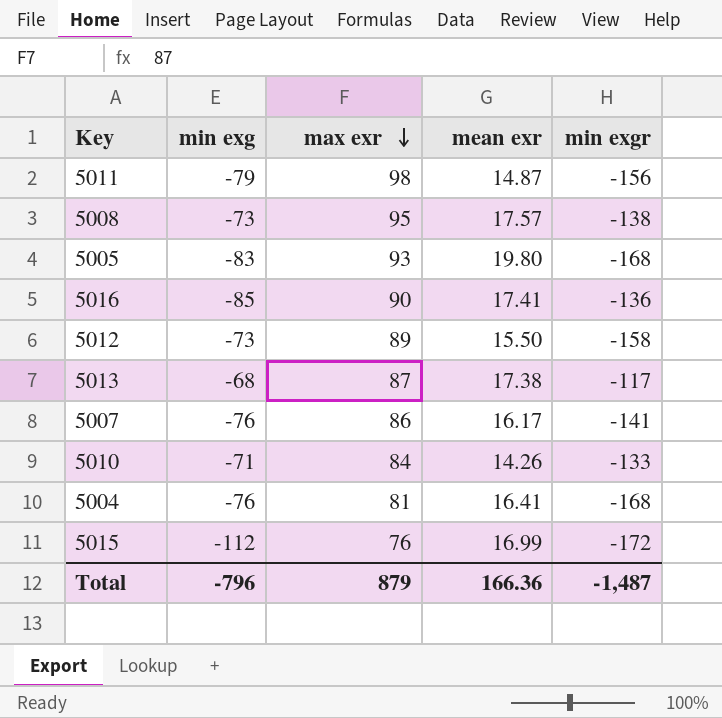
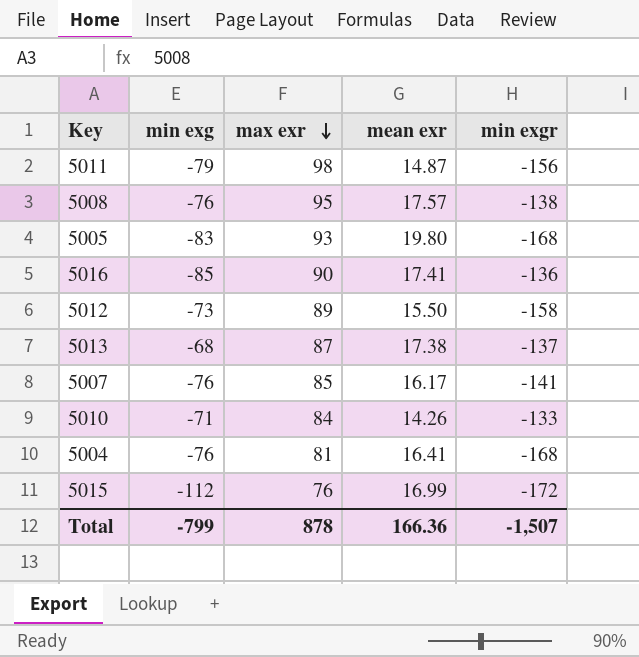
5008 | min exg: -73 -> -76
5013 | min exgr: -117 -> -137
5007 | max exr: 86 -> 85
Total | min exg: -796 -> -799
Total | max exr: 879 -> 878
Total | min exgr: -1,487 -> -1,507

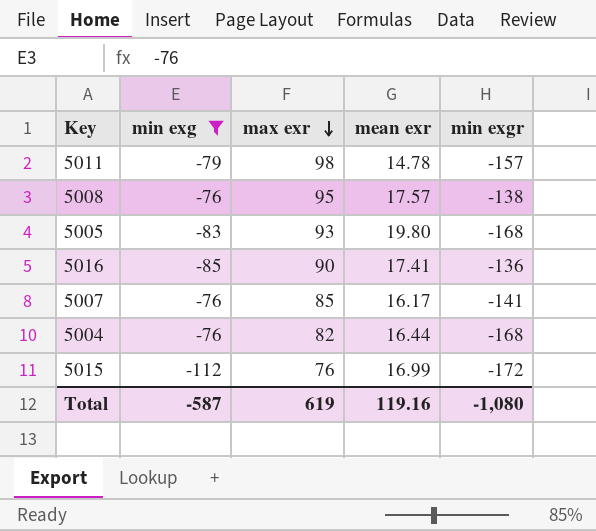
filter: none -> min exg <= -76
5011 | mean exr: 14.87 -> 14.78
5011 | min exgr: -156 -> -157
5004 | max exr: 81 -> 82
5004 | mean exr: 16.41 -> 16.44
Total | min exg: -799 -> -587
Total | max exr: 878 -> 619
Total | mean exr: 166.36 -> 119.16
Total | min exgr: -1,507 -> -1,080

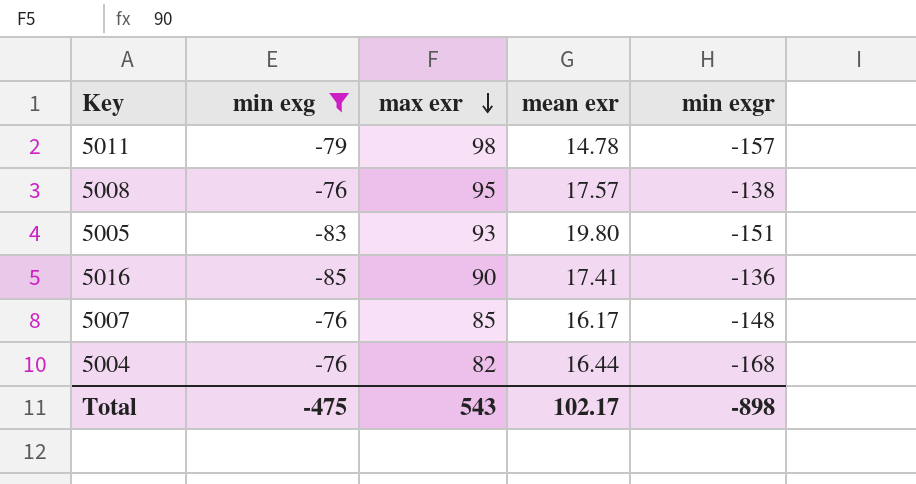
row 5015: -112 | 76 | 16.99 | -172 -> none
5005 | min exgr: -168 -> -151
5007 | min exgr: -141 -> -148
Total | min exg: -587 -> -475
Total | max exr: 619 -> 543
Total | mean exr: 119.16 -> 102.17
Total | min exgr: -1,080 -> -898

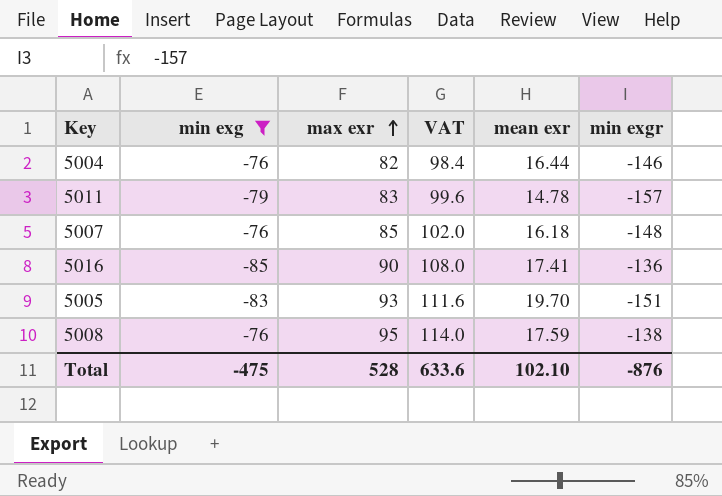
row order: max exr descending -> max exr ascending
column VAT | formula: none -> [max exr] * 1.2
5004 | min exgr: -168 -> -146
5011 | max exr: 98 -> 83
5007 | mean exr: 16.17 -> 16.18
5005 | mean exr: 19.80 -> 19.70
5008 | mean exr: 17.57 -> 17.59
Total | max exr: 543 -> 528
Total | mean exr: 102.17 -> 102.10
Total | min exgr: -898 -> -876

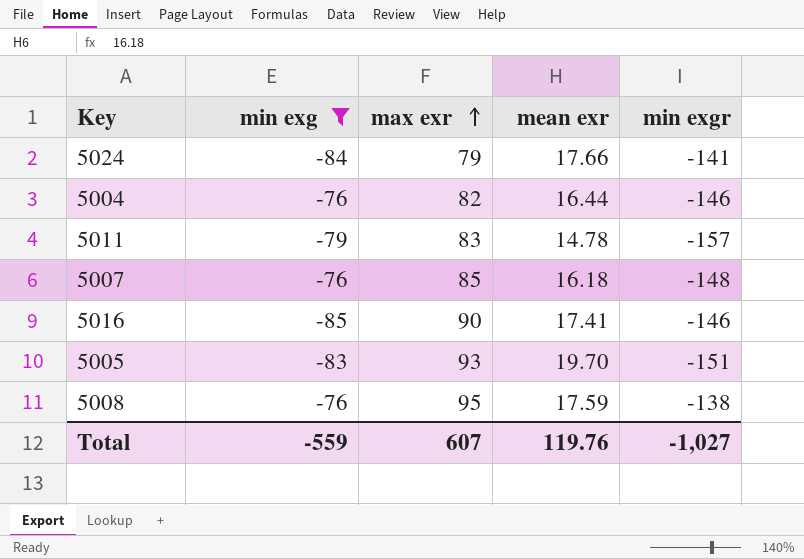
column VAT | formula: [max exr] * 1.2 -> none
row 5024: none -> -84 | 79 | 17.66 | -141
5016 | min exgr: -136 -> -146
Total | min exg: -475 -> -559
Total | max exr: 528 -> 607
Total | mean exr: 102.10 -> 119.76
Total | min exgr: -876 -> -1,027

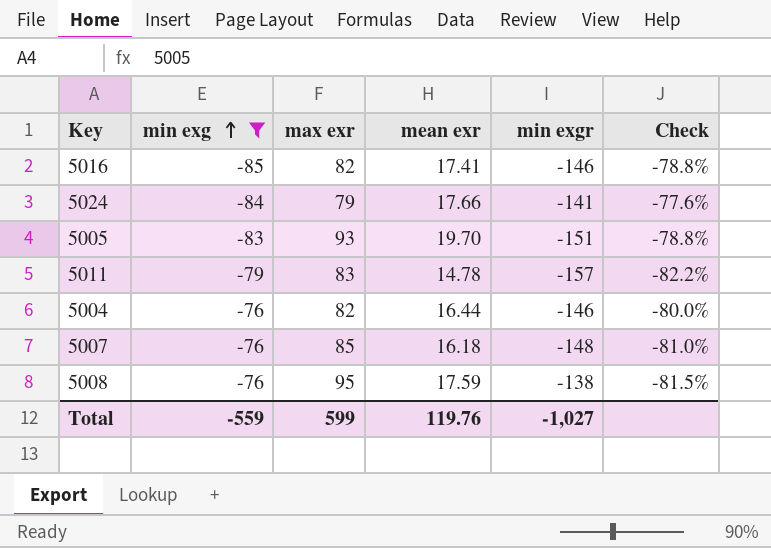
row order: max exr ascending -> min exg ascending
column Check | formula: none -> ([mean exr] - [max exr]) / [max exr]
5016 | max exr: 90 -> 82
Total | max exr: 607 -> 599

